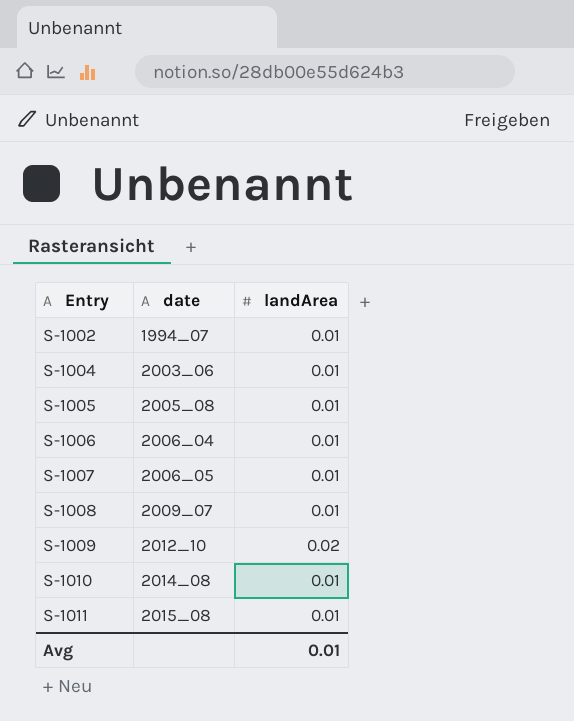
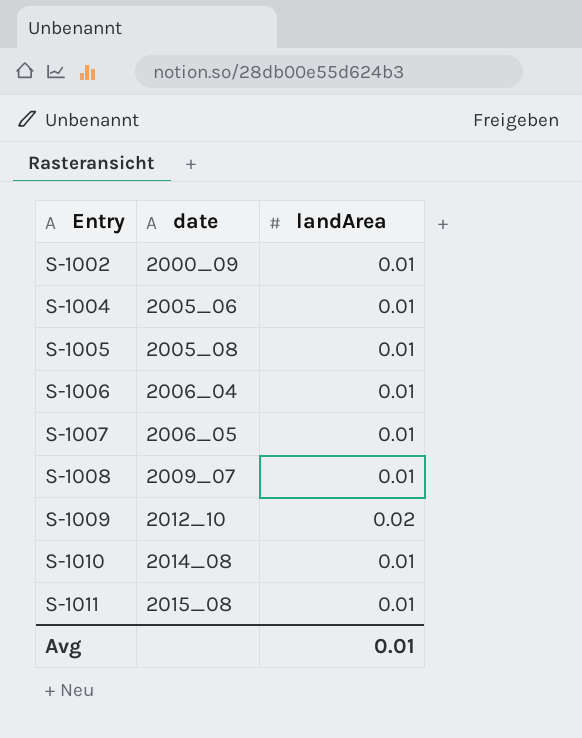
S-1002 | date: 1994_07 -> 2000_09
S-1004 | date: 2003_06 -> 2005_06

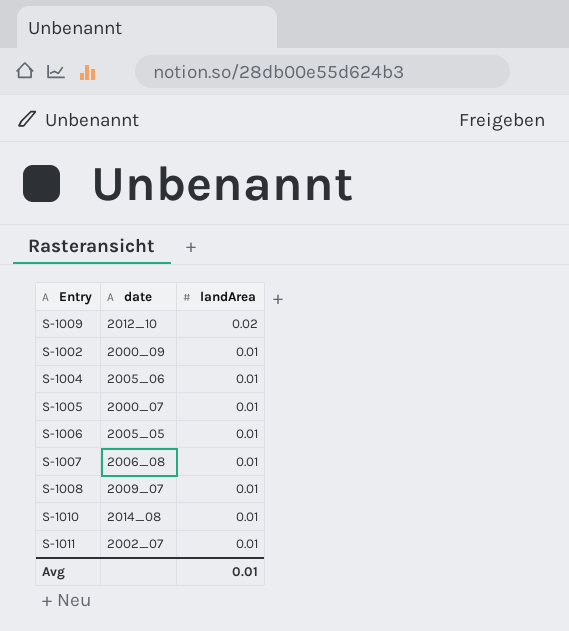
row order: Entry ascending -> landArea descending
S-1005 | date: 2005_08 -> 2000_07
S-1006 | date: 2006_04 -> 2005_05
S-1007 | date: 2006_05 -> 2006_08
S-1011 | date: 2015_08 -> 2002_07

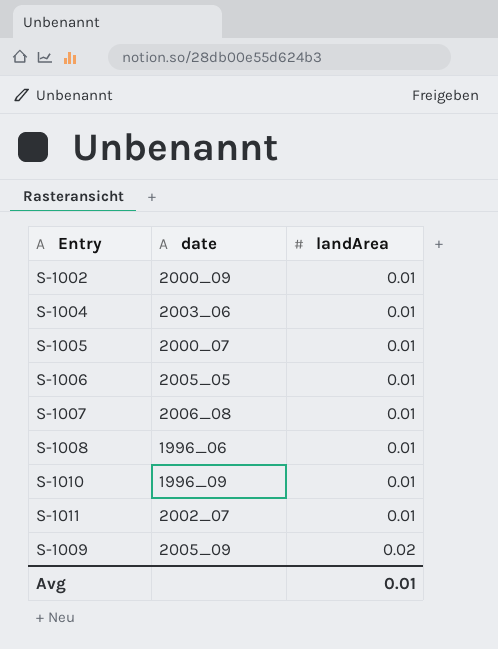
row order: landArea descending -> landArea ascending
S-1004 | date: 2005_06 -> 2003_06
S-1008 | date: 2009_07 -> 1996_06
S-1010 | date: 2014_08 -> 1996_09
S-1009 | date: 2012_10 -> 2005_09

